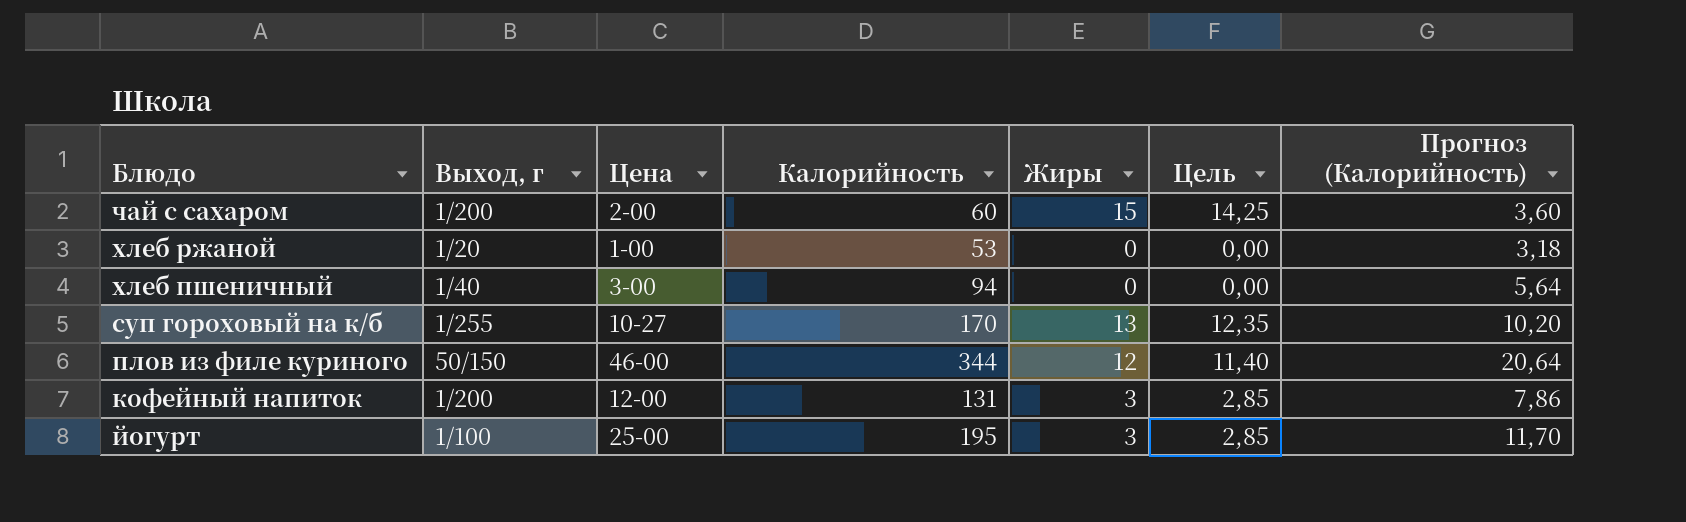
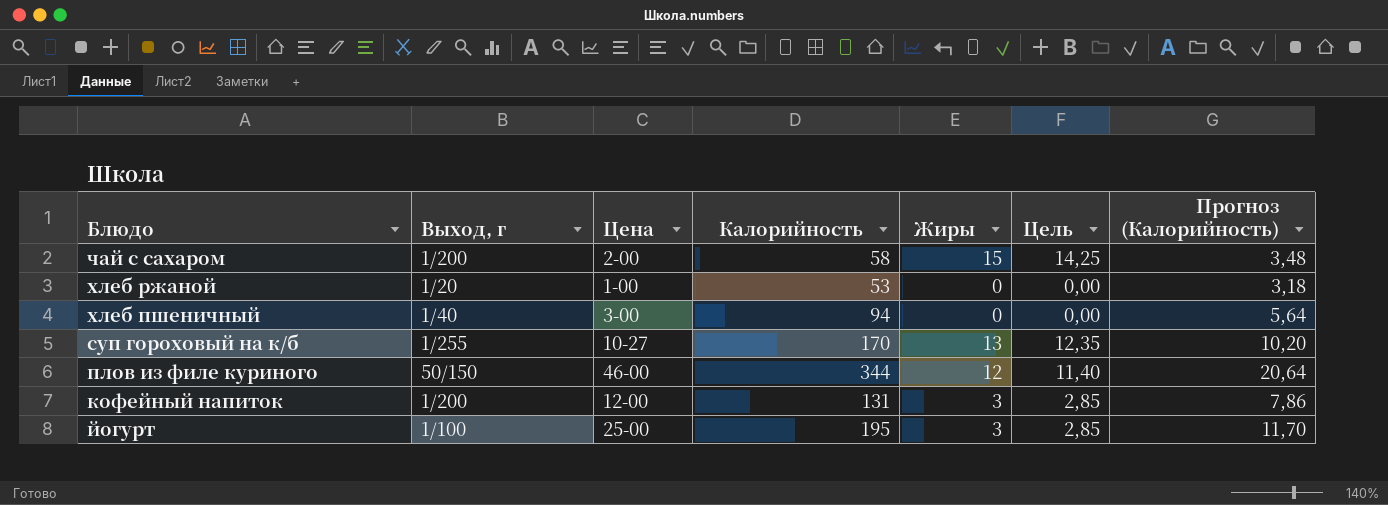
чай с сахаром | Калорийность: 60 -> 58
чай с сахаром | Прогноз (Калорийность): 3,60 -> 3,48

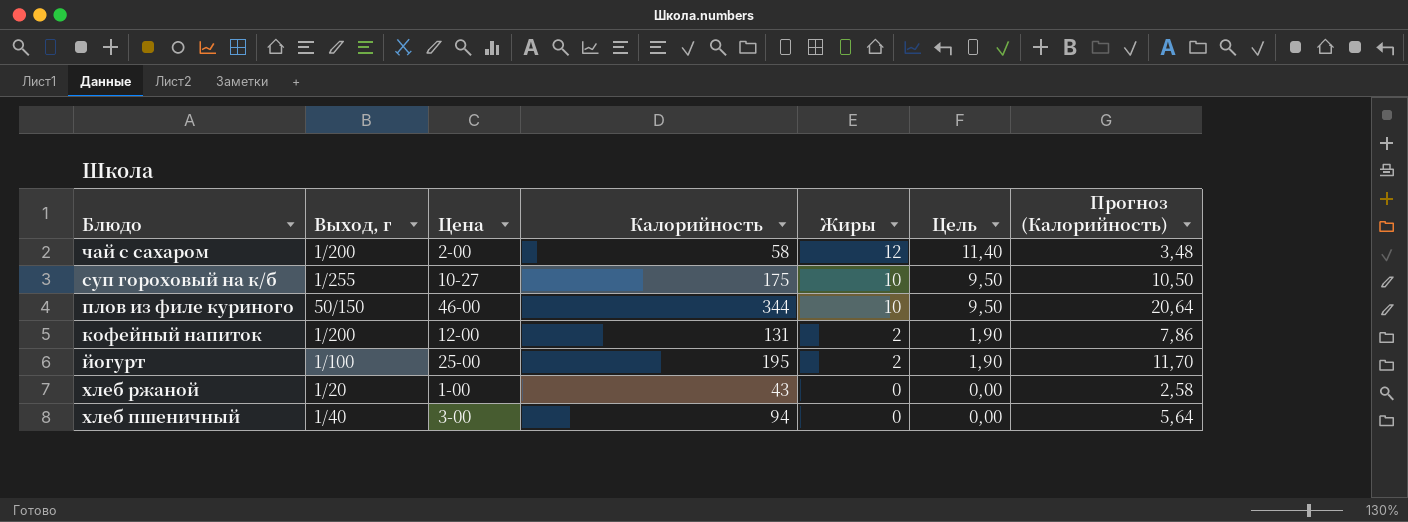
row order: Блюдо descending -> Жиры descending
чай с сахаром | Жиры: 15 -> 12
чай с сахаром | Цель: 14,25 -> 11,40
суп гороховый на к/б | Калорийность: 170 -> 175
суп гороховый на к/б | Жиры: 13 -> 10
суп гороховый на к/б | Цель: 12,35 -> 9,50
суп гороховый на к/б | Прогноз (Калорийность): 10,20 -> 10,50
плов из филе куриного | Жиры: 12 -> 10
плов из филе куриного | Цель: 11,40 -> 9,50
кофейный напиток | Жиры: 3 -> 2
кофейный напиток | Цель: 2,85 -> 1,90
йогурт | Жиры: 3 -> 2
йогурт | Цель: 2,85 -> 1,90
хлеб ржаной | Калорийность: 53 -> 43
хлеб ржаной | Прогноз (Калорийность): 3,18 -> 2,58

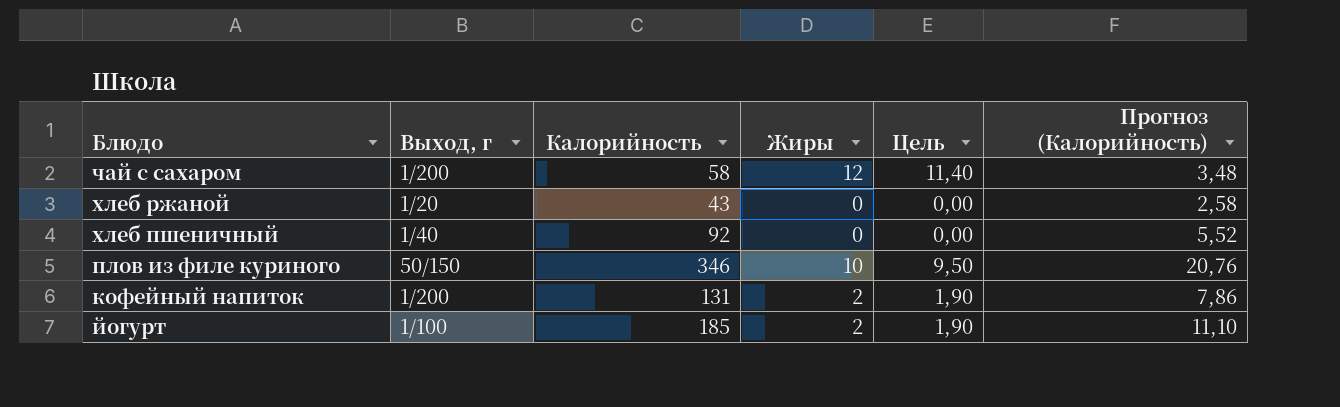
row order: Жиры descending -> Блюдо descending
column Цена | position: 3 -> none
row суп гороховый на к/б: 1/255 | 10-27 | 175 | 10 | 9,50 | 10,50 -> none
хлеб пшеничный | Калорийность: 94 -> 92
хлеб пшеничный | Прогноз (Калорийность): 5,64 -> 5,52
плов из филе куриного | Калорийность: 344 -> 346
плов из филе куриного | Прогноз (Калорийность): 20,64 -> 20,76
йогурт | Калорийность: 195 -> 185
йогурт | Прогноз (Калорийность): 11,70 -> 11,10

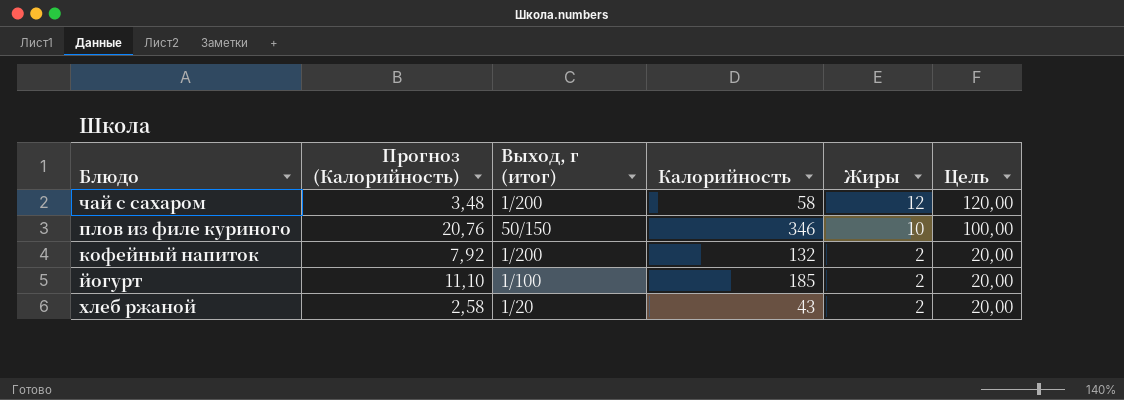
row order: Блюдо descending -> Жиры descending
column Прогноз (Калорийность) | position: 6 -> 2
column name: Выход, г -> Выход, г (итог)
column Цель | formula: [Жиры] * 0,95 -> [Жиры] * 10
row хлеб пшеничный: 1/40 | 92 | 0 | 0,00 | 5,52 -> none
кофейный напиток | Прогноз (Калорийность): 7,86 -> 7,92
кофейный напиток | Калорийность: 131 -> 132
хлеб ржаной | Жиры: 0 -> 2

